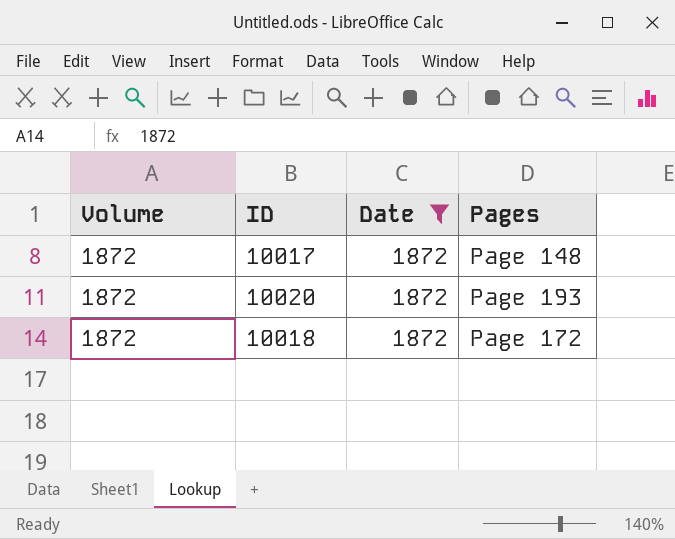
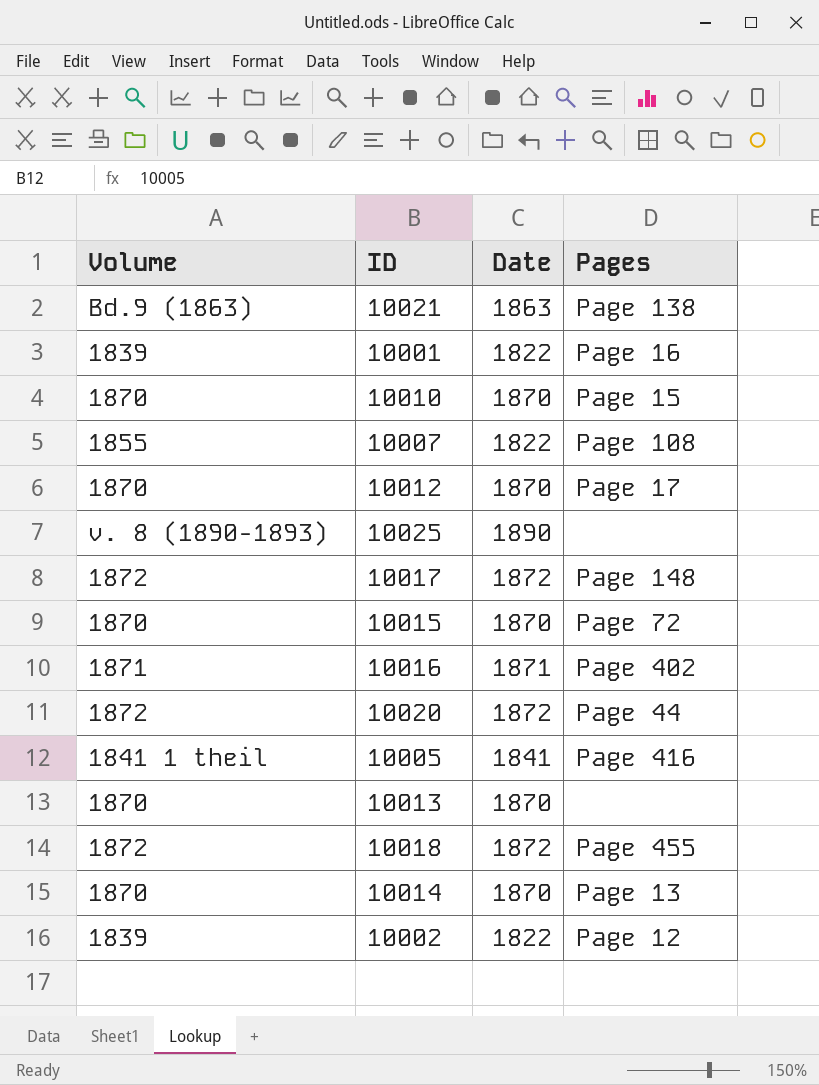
filter: Date = 1872 -> none
10020 | Pages: Page 193 -> Page 44
10018 | Pages: Page 172 -> Page 455

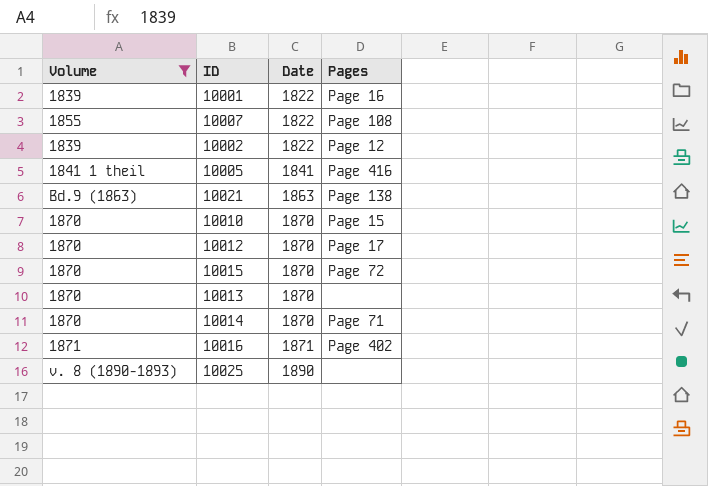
filter: none -> Volume != 1872
row order: none -> Date ascending
10014 | Pages: Page 13 -> Page 71

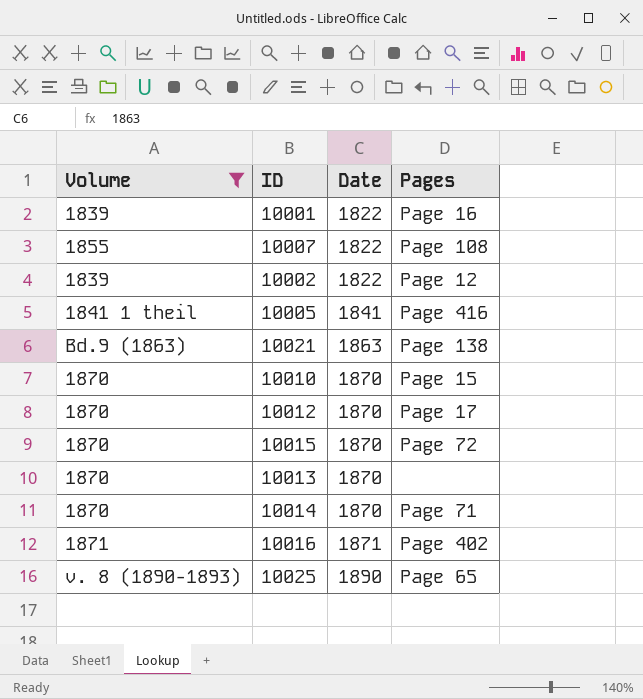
10025 | Pages: none -> Page 65

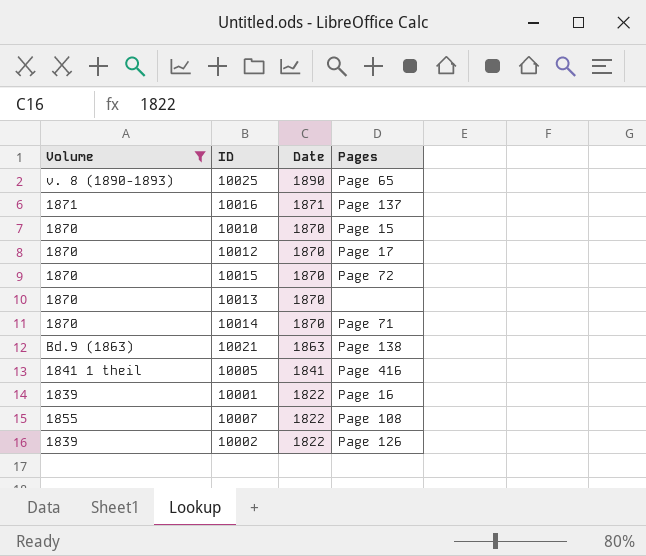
row order: Date ascending -> Date descending
10016 | Pages: Page 402 -> Page 137
10002 | Pages: Page 12 -> Page 126

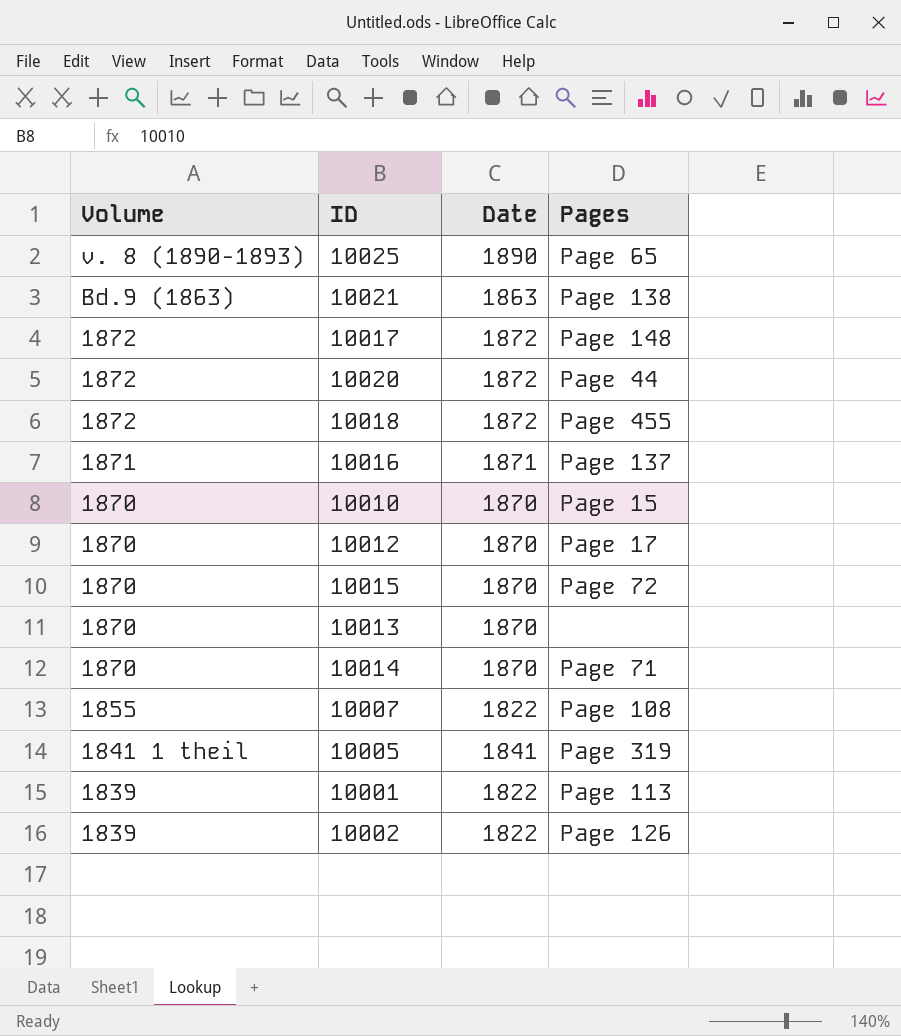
filter: Volume != 1872 -> none
row order: Date descending -> Volume descending
10005 | Pages: Page 416 -> Page 319
10001 | Pages: Page 16 -> Page 113

